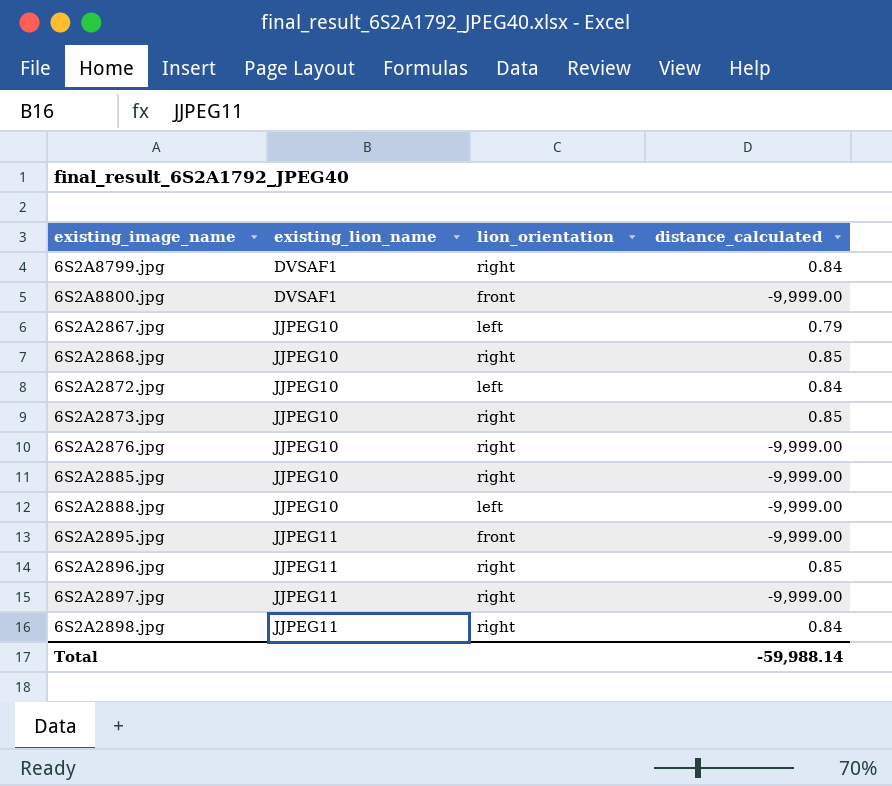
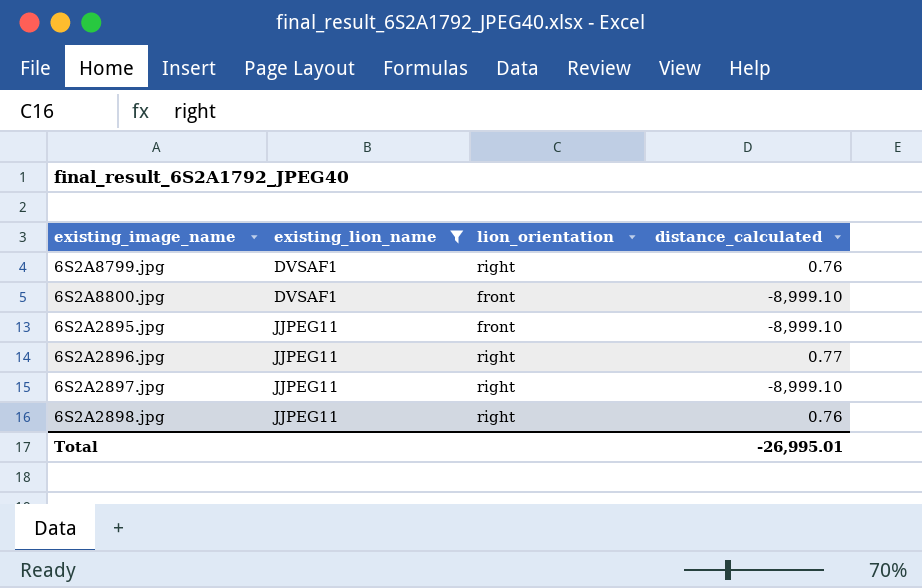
filter: none -> existing_lion_name != JJPEG10
6S2A8799.jpg | distance_calculated: 0.84 -> 0.76
6S2A8800.jpg | distance_calculated: -9,999.00 -> -8,999.10
6S2A2895.jpg | distance_calculated: -9,999.00 -> -8,999.10
6S2A2896.jpg | distance_calculated: 0.85 -> 0.77
6S2A2897.jpg | distance_calculated: -9,999.00 -> -8,999.10
6S2A2898.jpg | distance_calculated: 0.84 -> 0.76
Total | distance_calculated: -59,988.14 -> -26,995.01

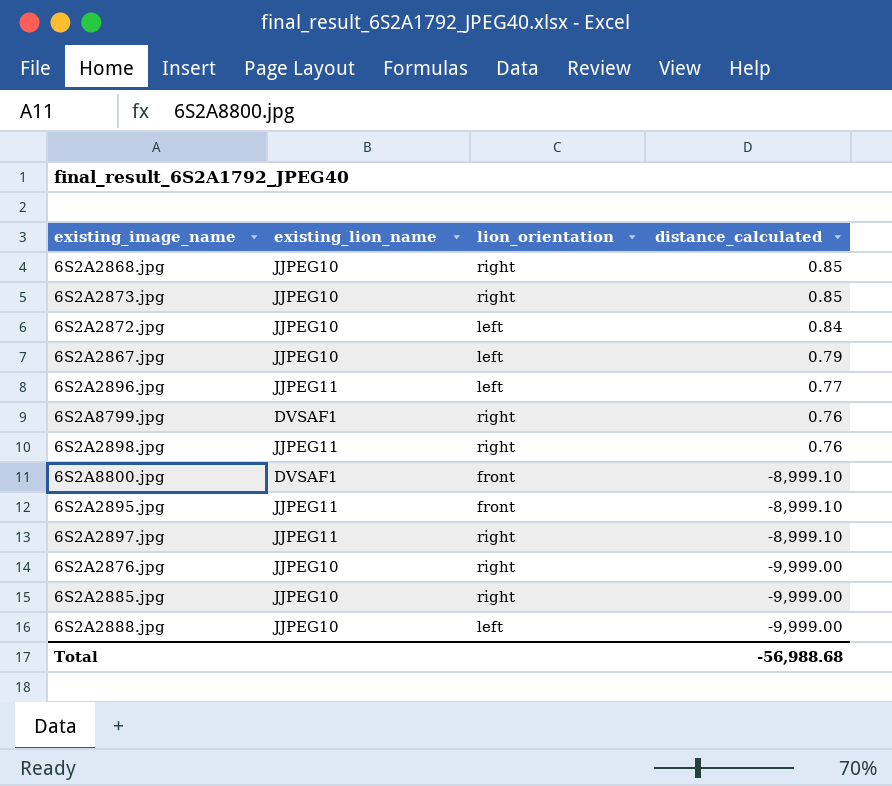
filter: existing_lion_name != JJPEG10 -> none
row order: existing_lion_name ascending -> distance_calculated descending
6S2A2896.jpg | lion_orientation: right -> left
Total | distance_calculated: -26,995.01 -> -56,988.68

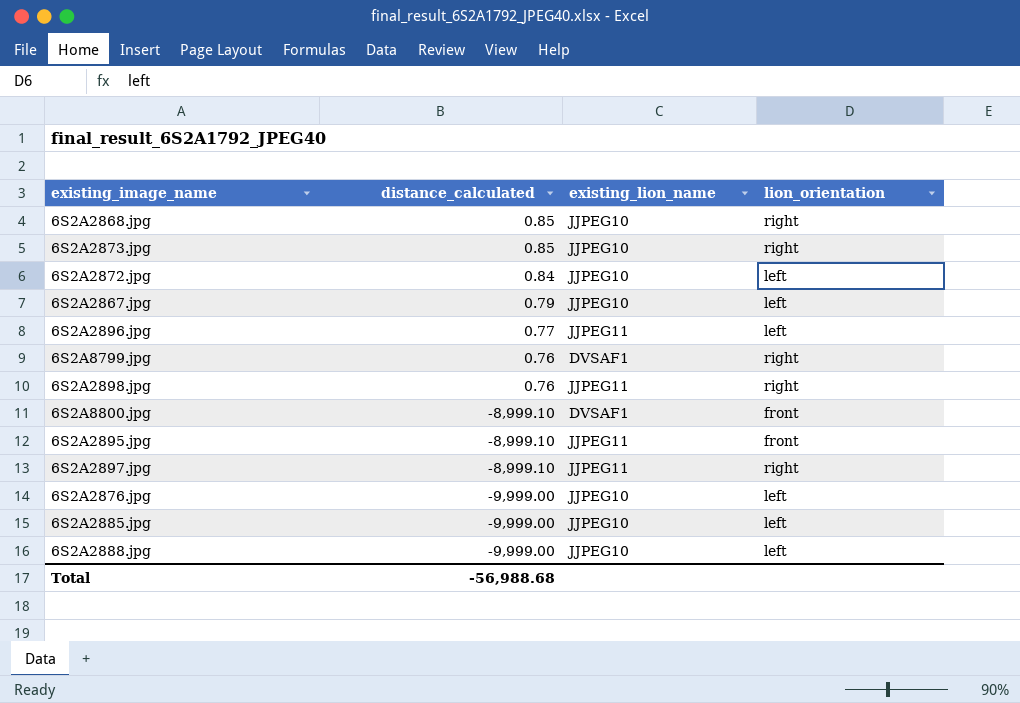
column distance_calculated | position: 4 -> 2
6S2A2876.jpg | lion_orientation: right -> left
6S2A2885.jpg | lion_orientation: right -> left

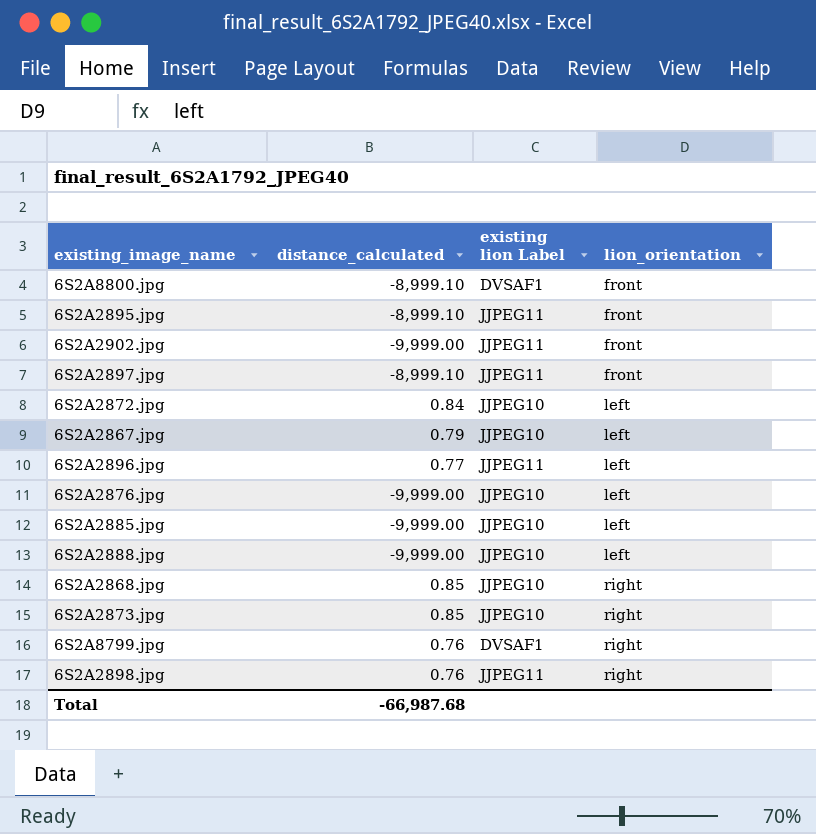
row order: distance_calculated descending -> lion_orientation ascending
column name: existing_lion_name -> existing lion Label
row 6S2A2902.jpg: none -> -9,999.00 | JJPEG11 | front
6S2A2897.jpg | lion_orientation: right -> front
Total | distance_calculated: -56,988.68 -> -66,987.68

